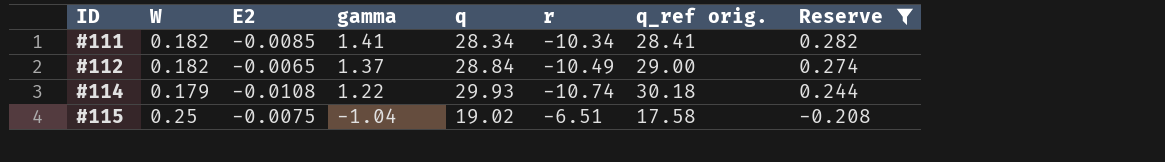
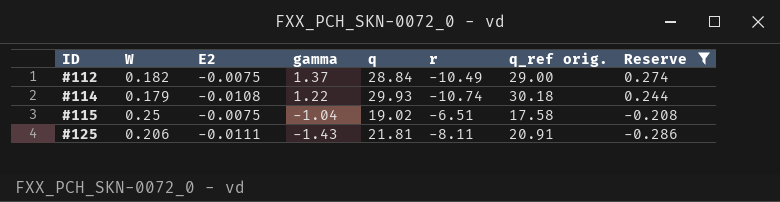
row #111: 0.182 | -0.0085 | 1.41 | 28.34 | -10.34 | 28.41 | 0.282 -> none
#112 | E2: -0.0065 -> -0.0075
row #125: none -> 0.206 | -0.0111 | -1.43 | 21.81 | -8.11 | 20.91 | -0.286

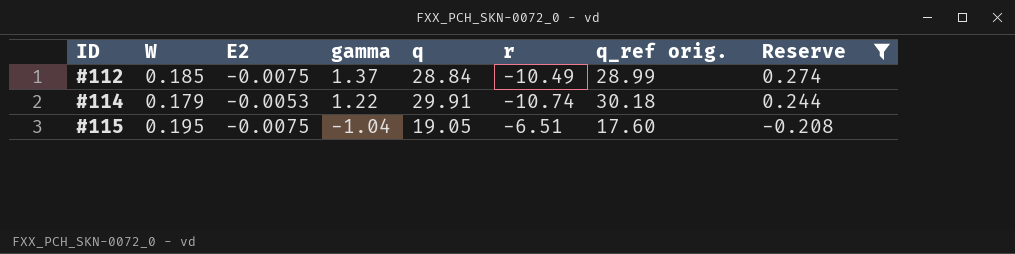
row #125: 0.206 | -0.0111 | -1.43 | 21.81 | -8.11 | 20.91 | -0.286 -> none
#112 | W: 0.182 -> 0.185
#112 | q_ref orig.: 29.00 -> 28.99
#114 | E2: -0.0108 -> -0.0053
#114 | q: 29.93 -> 29.91
#115 | W: 0.25 -> 0.195
#115 | q: 19.02 -> 19.05
#115 | q_ref orig.: 17.58 -> 17.60

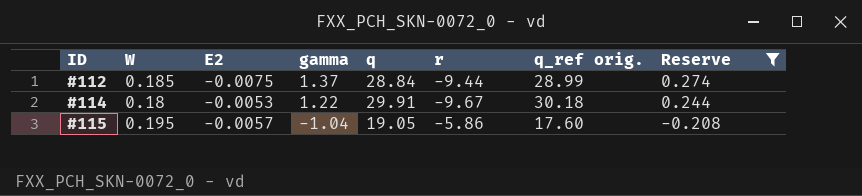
#112 | r: -10.49 -> -9.44
#114 | W: 0.179 -> 0.18
#114 | r: -10.74 -> -9.67
#115 | E2: -0.0075 -> -0.0057
#115 | r: -6.51 -> -5.86

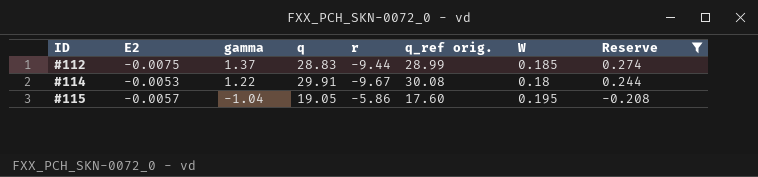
column W | position: 2 -> 7
#112 | q: 28.84 -> 28.83
#114 | q_ref orig.: 30.18 -> 30.08

